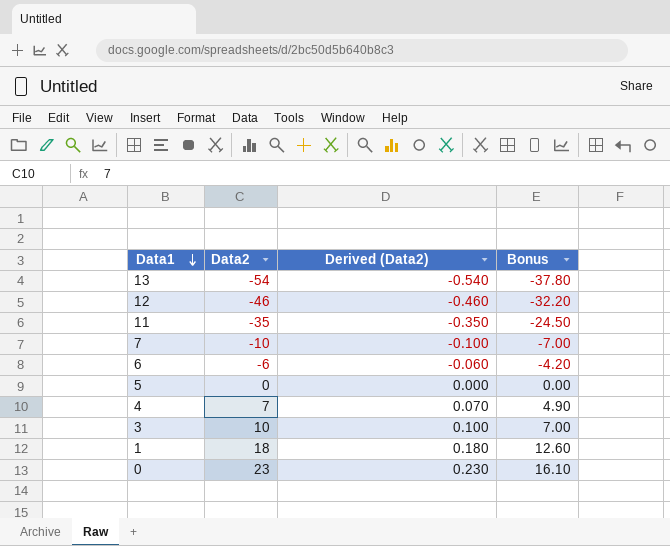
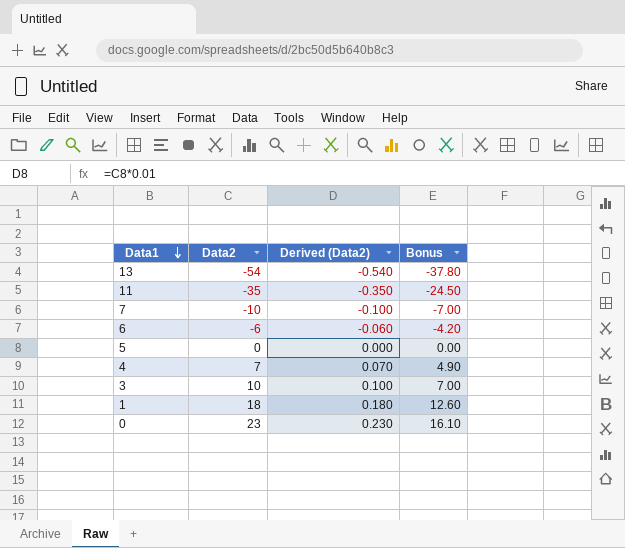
row 12: -46 | -0.460 | -32.20 -> none

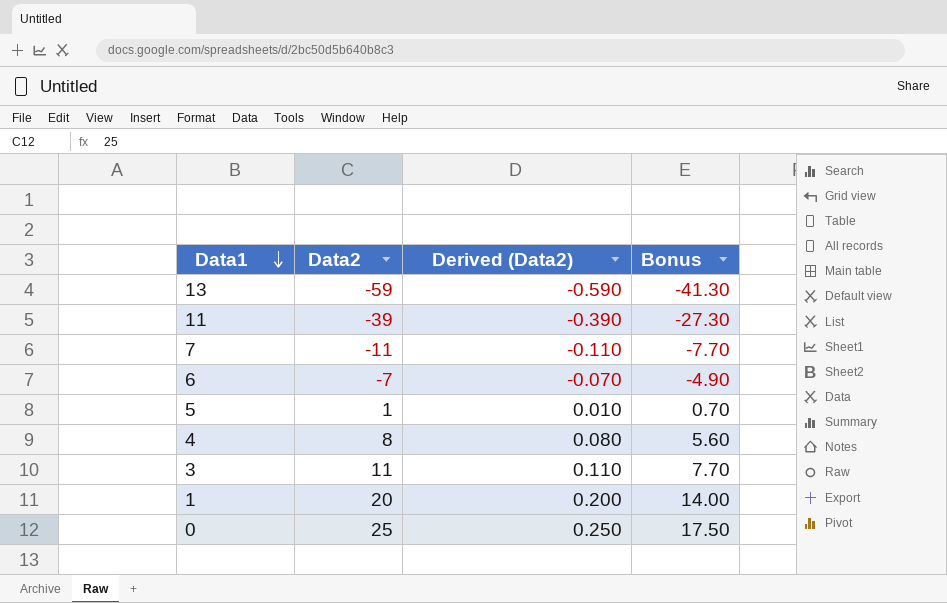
13 | Data2: -54 -> -59
13 | Derived (Data2): -0.540 -> -0.590
13 | Bonus: -37.80 -> -41.30
11 | Data2: -35 -> -39
11 | Derived (Data2): -0.350 -> -0.390
11 | Bonus: -24.50 -> -27.30
7 | Data2: -10 -> -11
7 | Derived (Data2): -0.100 -> -0.110
7 | Bonus: -7.00 -> -7.70
6 | Data2: -6 -> -7
6 | Derived (Data2): -0.060 -> -0.070
6 | Bonus: -4.20 -> -4.90
5 | Data2: 0 -> 1
5 | Derived (Data2): 0.000 -> 0.010
5 | Bonus: 0.00 -> 0.70
4 | Data2: 7 -> 8
4 | Derived (Data2): 0.070 -> 0.080
4 | Bonus: 4.90 -> 5.60
3 | Data2: 10 -> 11
3 | Derived (Data2): 0.100 -> 0.110
3 | Bonus: 7.00 -> 7.70
1 | Data2: 18 -> 20
1 | Derived (Data2): 0.180 -> 0.200
1 | Bonus: 12.60 -> 14.00
0 | Data2: 23 -> 25
0 | Derived (Data2): 0.230 -> 0.250
0 | Bonus: 16.10 -> 17.50

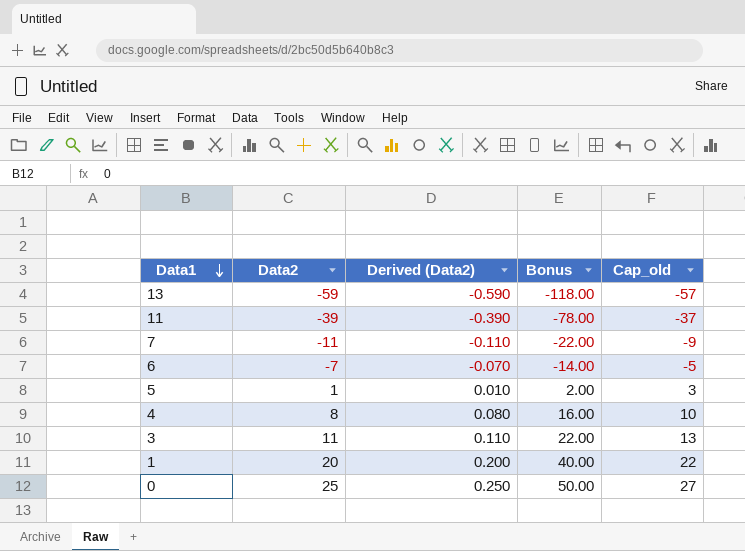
column Bonus | formula: [Data2] * 0.7 -> [Data2] * 2
column Cap_old | formula: none -> [Data2] + 2

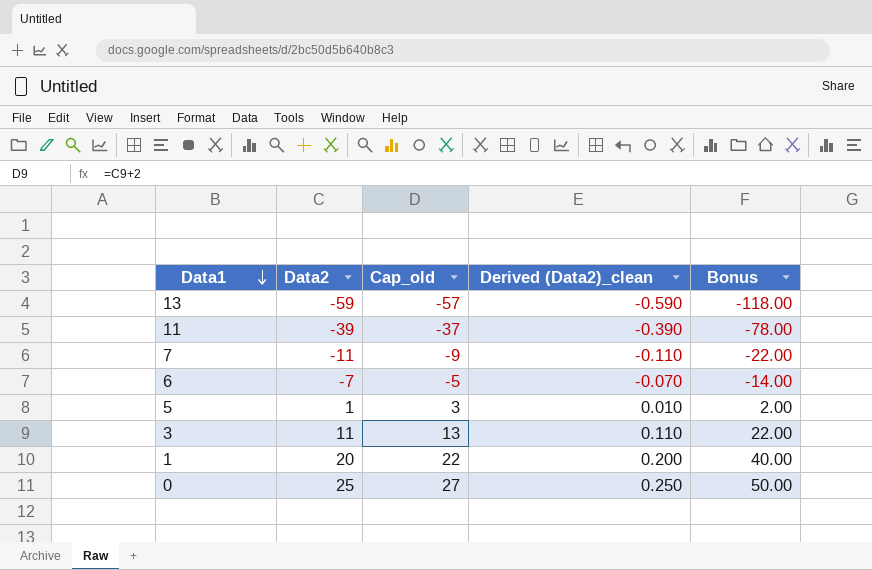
column Cap_old | position: 5 -> 3
column name: Derived (Data2) -> Derived (Data2)_clean
row 4: 8 | 0.080 | 16.00 | 10 -> none

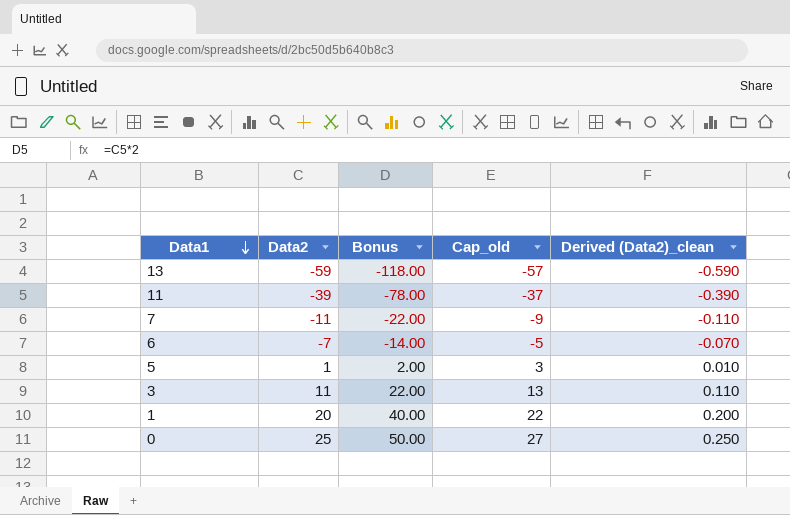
column Bonus | position: 5 -> 3

